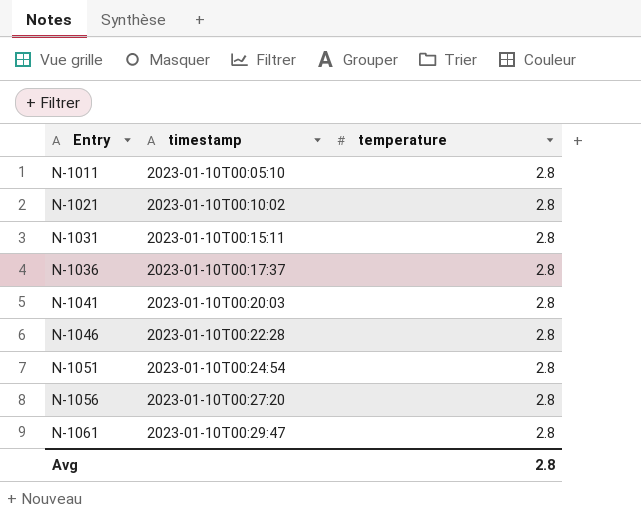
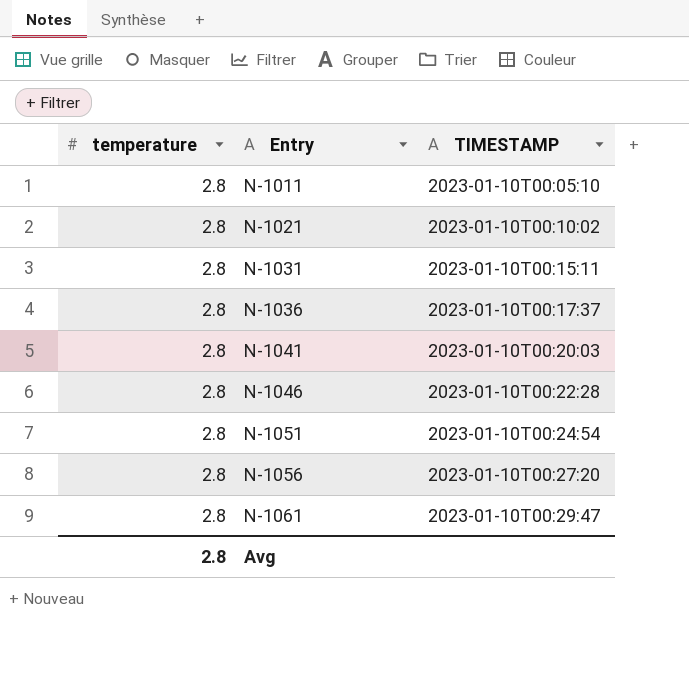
column temperature | position: 3 -> 1
column name: timestamp -> TIMESTAMP

